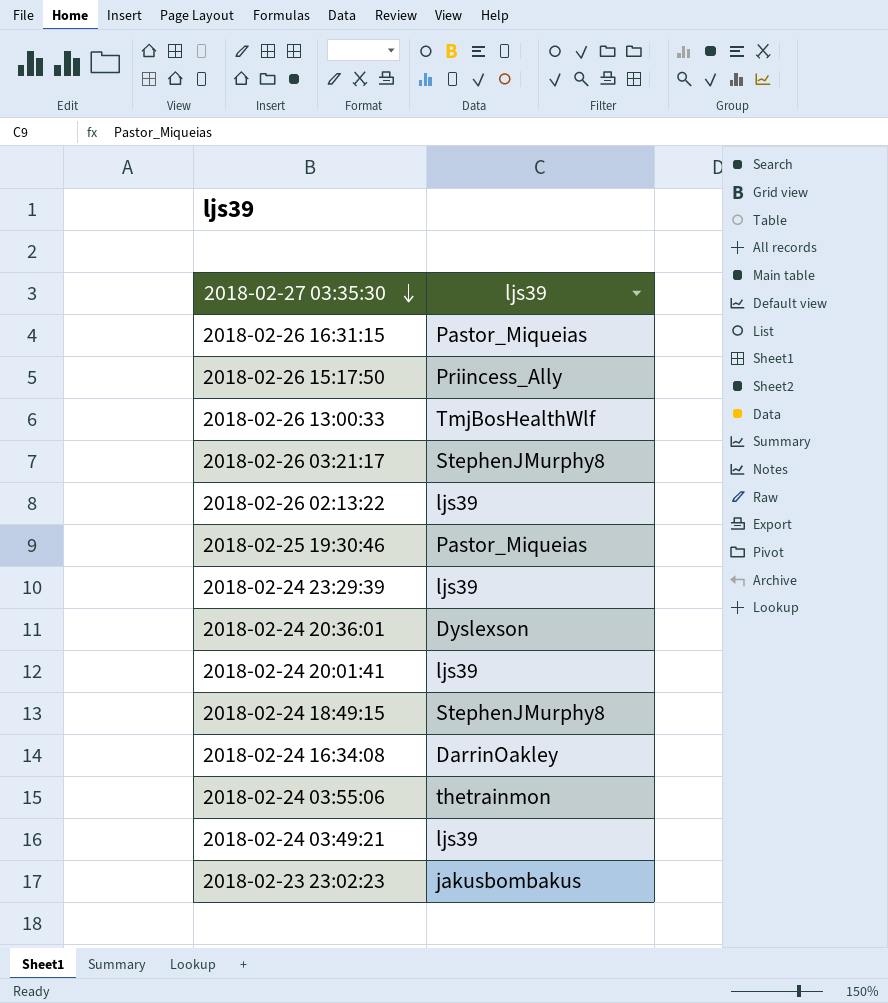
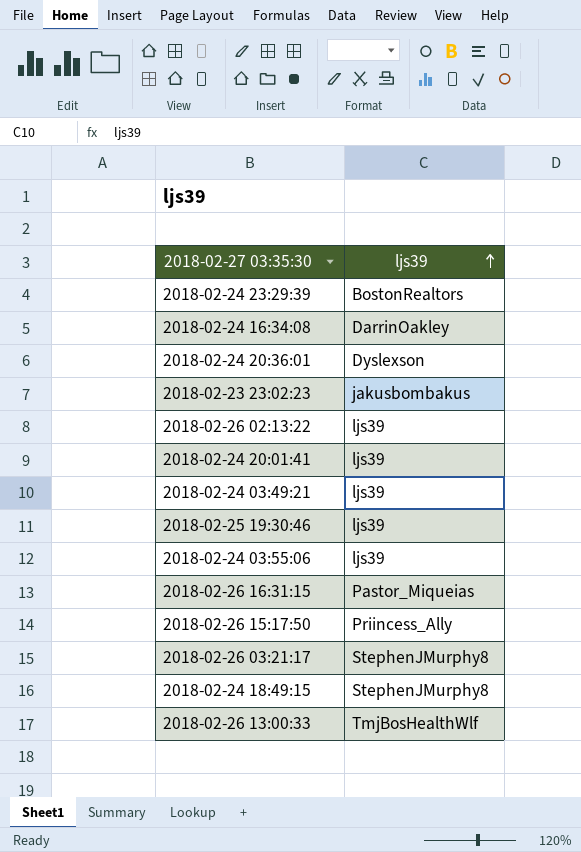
row order: 2018-02-27 03:35:30 descending -> ljs39 ascending
2018-02-24 23:29:39 | ljs39: ljs39 -> BostonRealtors
2018-02-25 19:30:46 | ljs39: Pastor_Miqueias -> ljs39
2018-02-24 03:55:06 | ljs39: thetrainmon -> ljs39

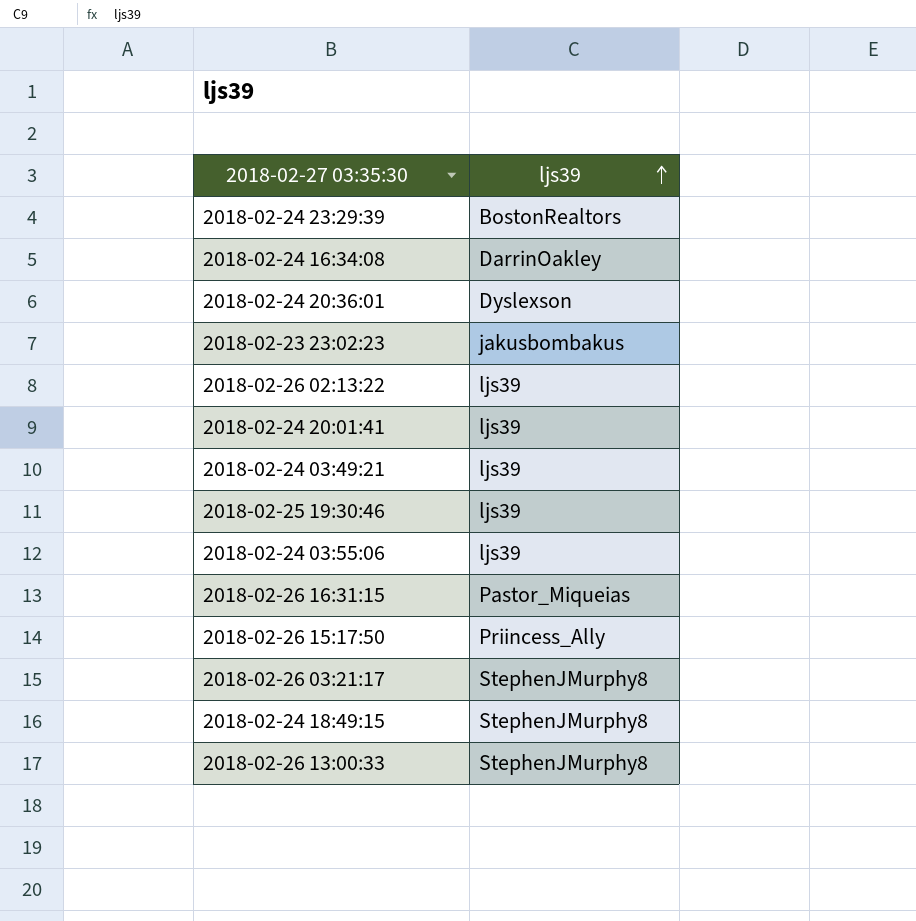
2018-02-26 13:00:33 | ljs39: TmjBosHealthWlf -> StephenJMurphy8

